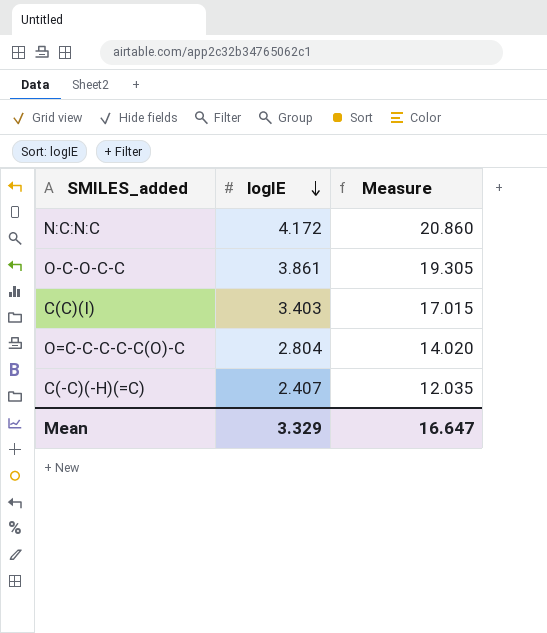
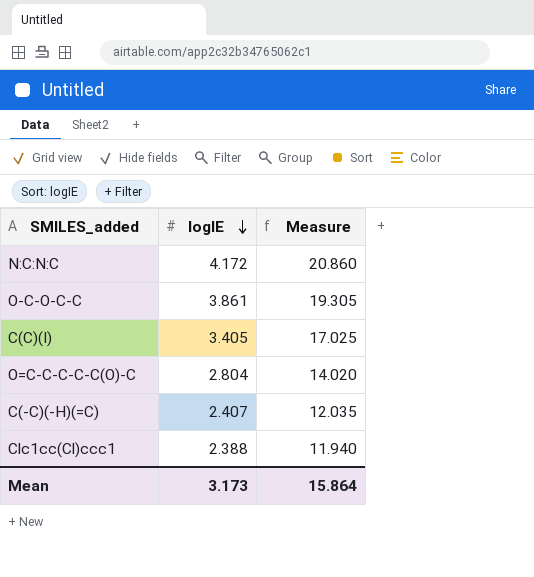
C(C)(I) | logIE: 3.403 -> 3.405
C(C)(I) | Measure: 17.015 -> 17.025
row Clc1cc(Cl)ccc1: none -> 2.388 | 11.940
Mean | logIE: 3.329 -> 3.173
Mean | Measure: 16.647 -> 15.864

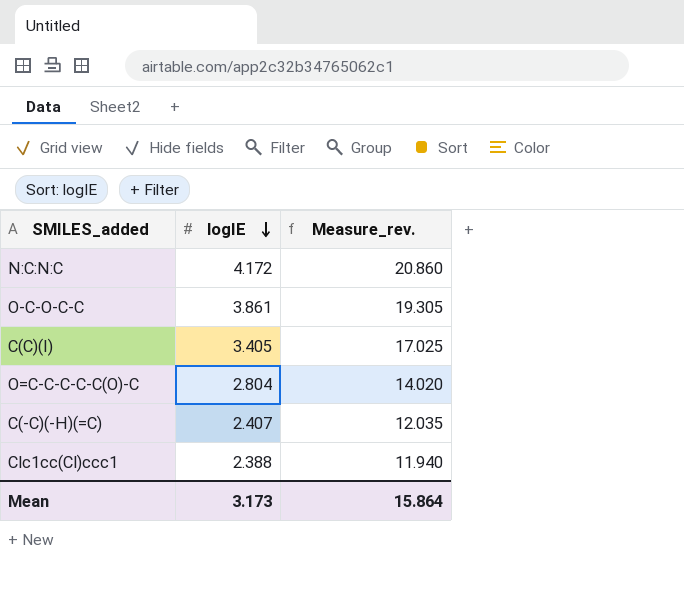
column name: Measure -> Measure_rev.

